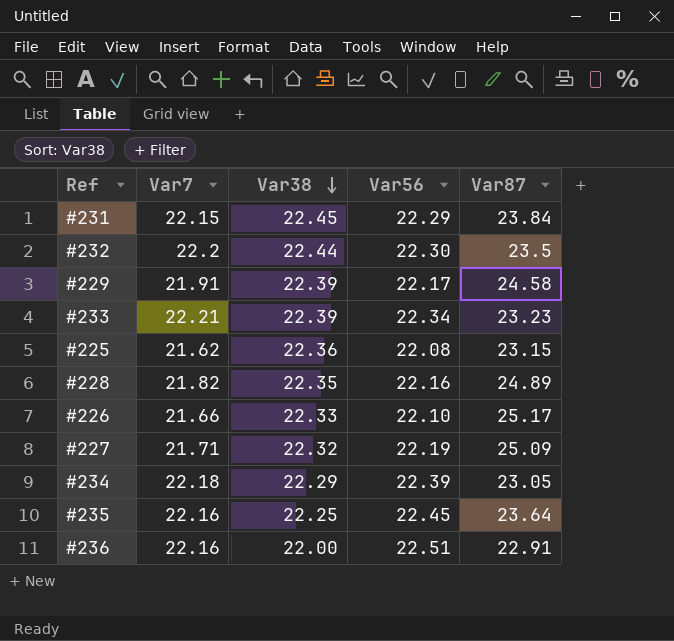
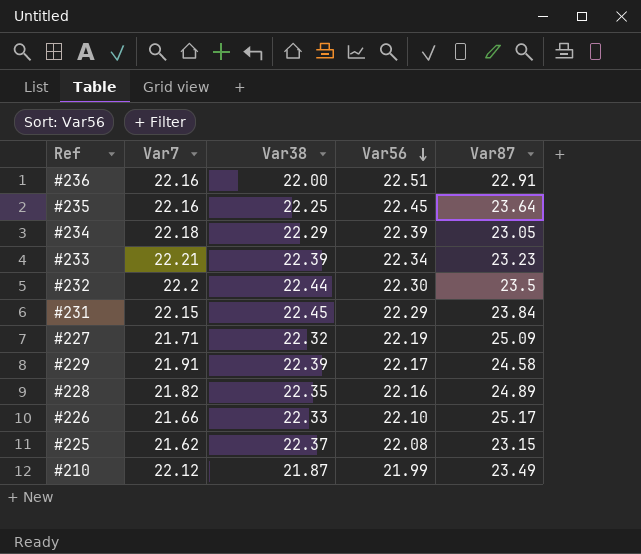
row order: Var38 descending -> Var56 descending
#225 | Var38: 22.36 -> 22.37
row #210: none -> 22.12 | 21.87 | 21.99 | 23.49

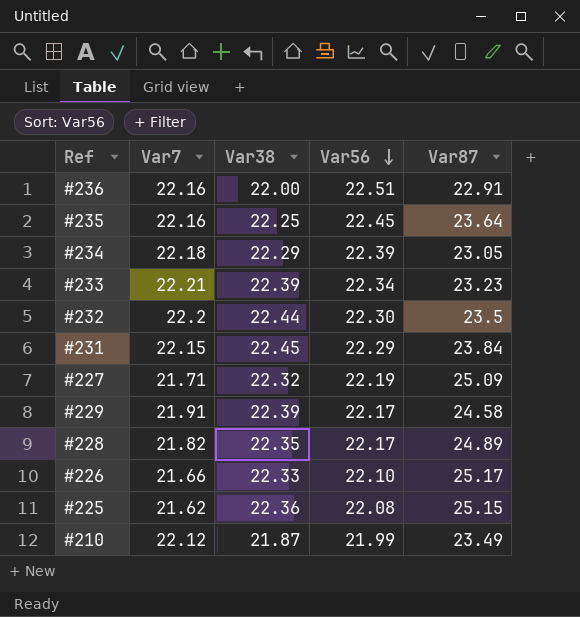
#228 | Var56: 22.16 -> 22.17
#225 | Var38: 22.37 -> 22.36
#225 | Var87: 23.15 -> 25.15

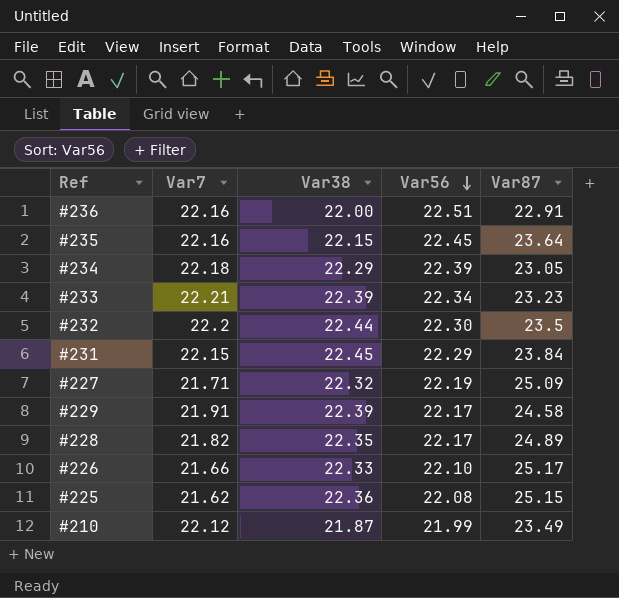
#235 | Var38: 22.25 -> 22.15

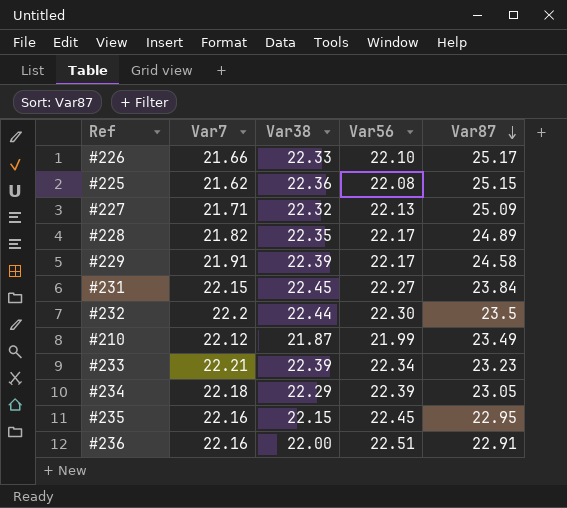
row order: Var56 descending -> Var87 descending
#227 | Var56: 22.19 -> 22.13
#231 | Var56: 22.29 -> 22.27
#235 | Var87: 23.64 -> 22.95

